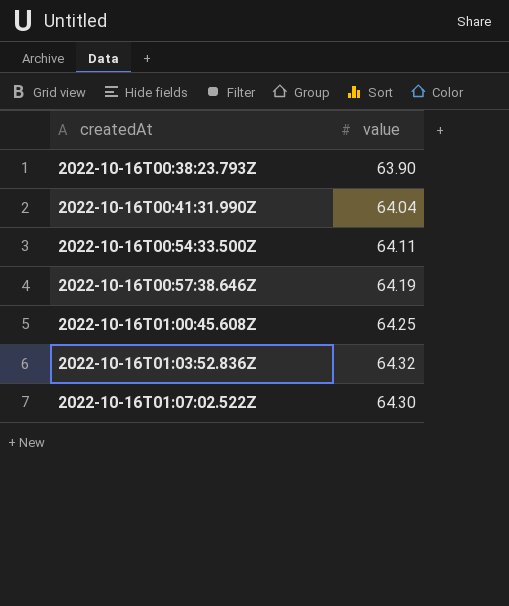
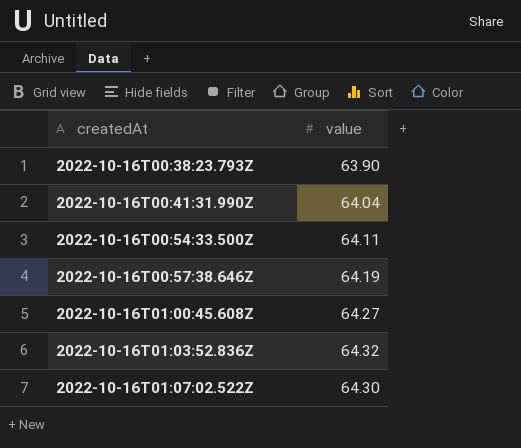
2022-10-16T01:00:45.608Z | value: 64.25 -> 64.27

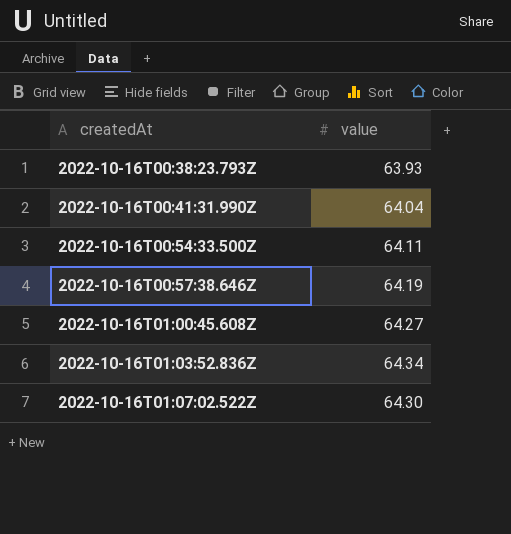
2022-10-16T00:38:23.793Z | value: 63.90 -> 63.93
2022-10-16T01:03:52.836Z | value: 64.32 -> 64.34

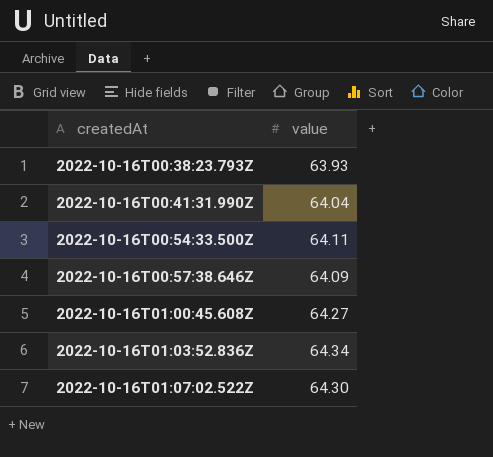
2022-10-16T00:57:38.646Z | value: 64.19 -> 64.09

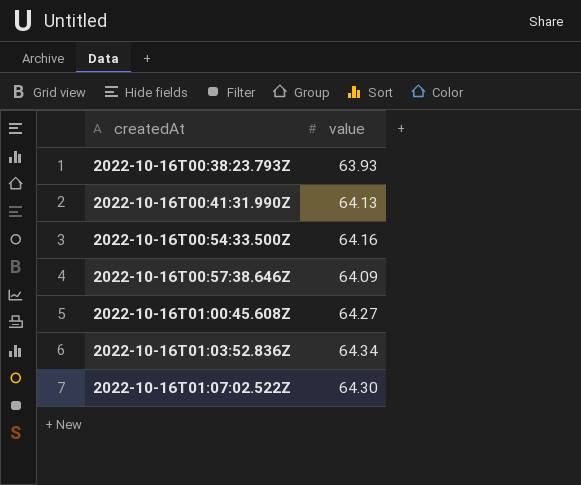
2022-10-16T00:41:31.990Z | value: 64.04 -> 64.13
2022-10-16T00:54:33.500Z | value: 64.11 -> 64.16

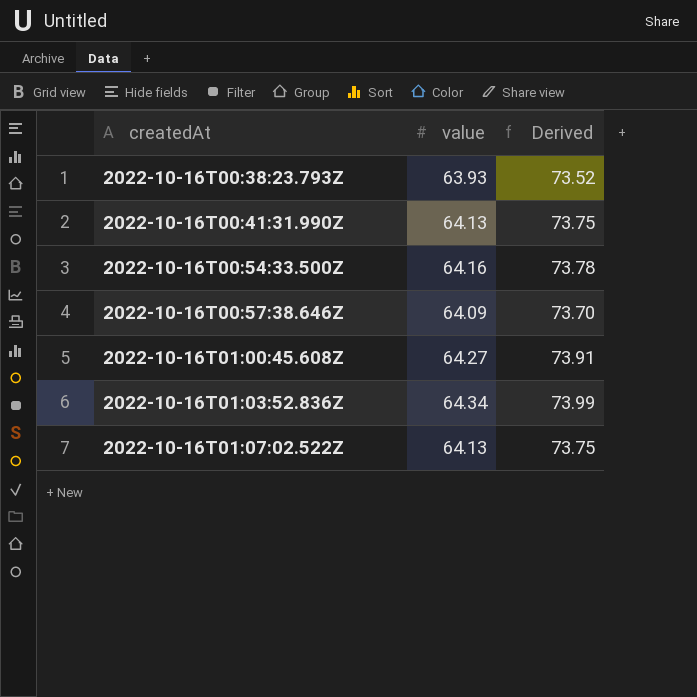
column Derived | formula: none -> [value] * 1.15
2022-10-16T01:07:02.522Z | value: 64.30 -> 64.13

